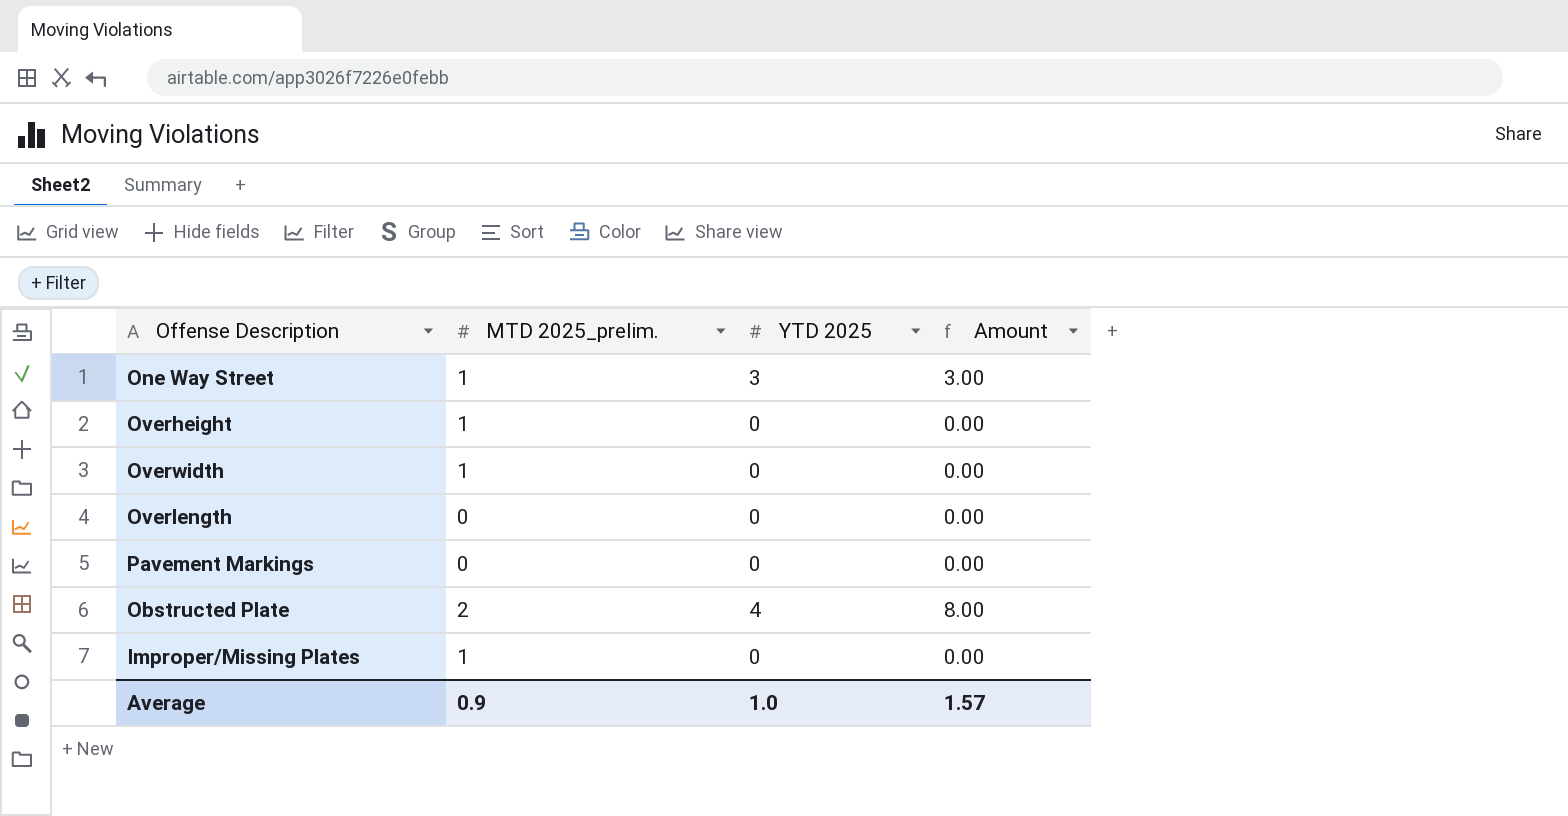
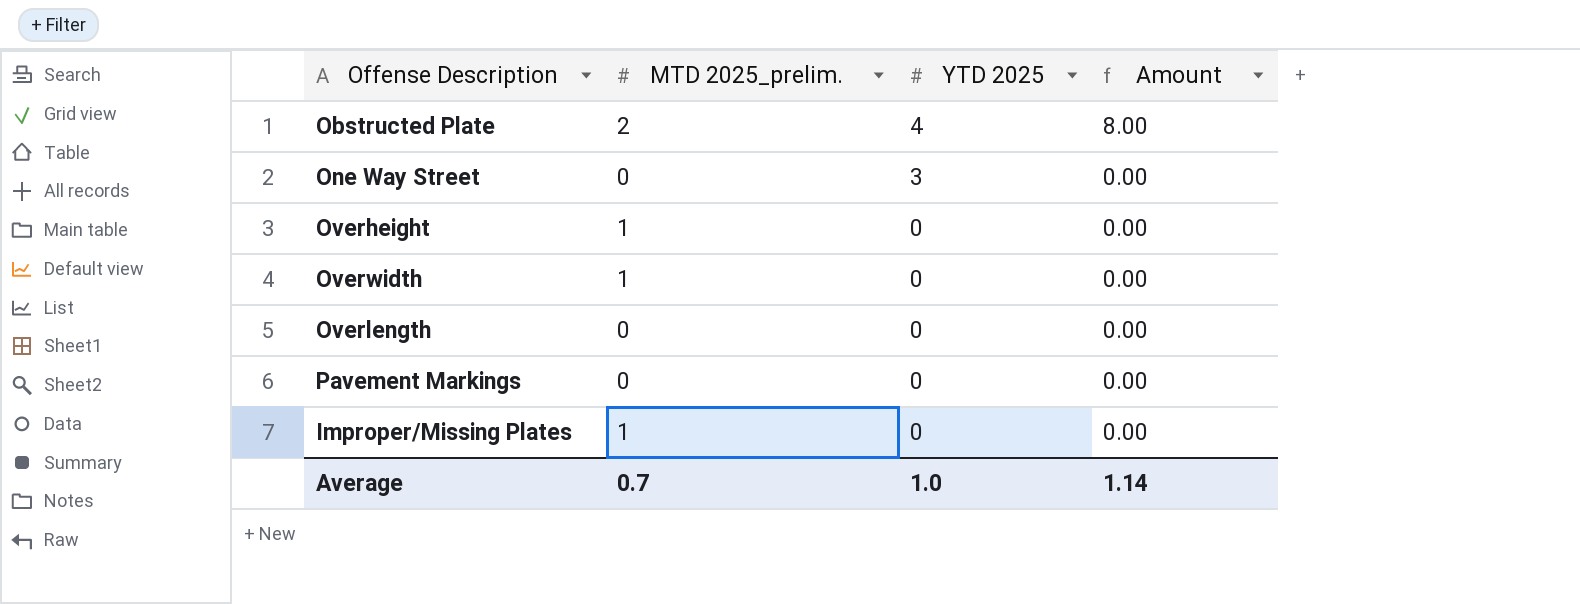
row order: none -> YTD 2025 descending
One Way Street | MTD 2025_prelim.: 1 -> 0
One Way Street | Amount: 3.00 -> 0.00
Average | MTD 2025_prelim.: 0.9 -> 0.7
Average | Amount: 1.57 -> 1.14

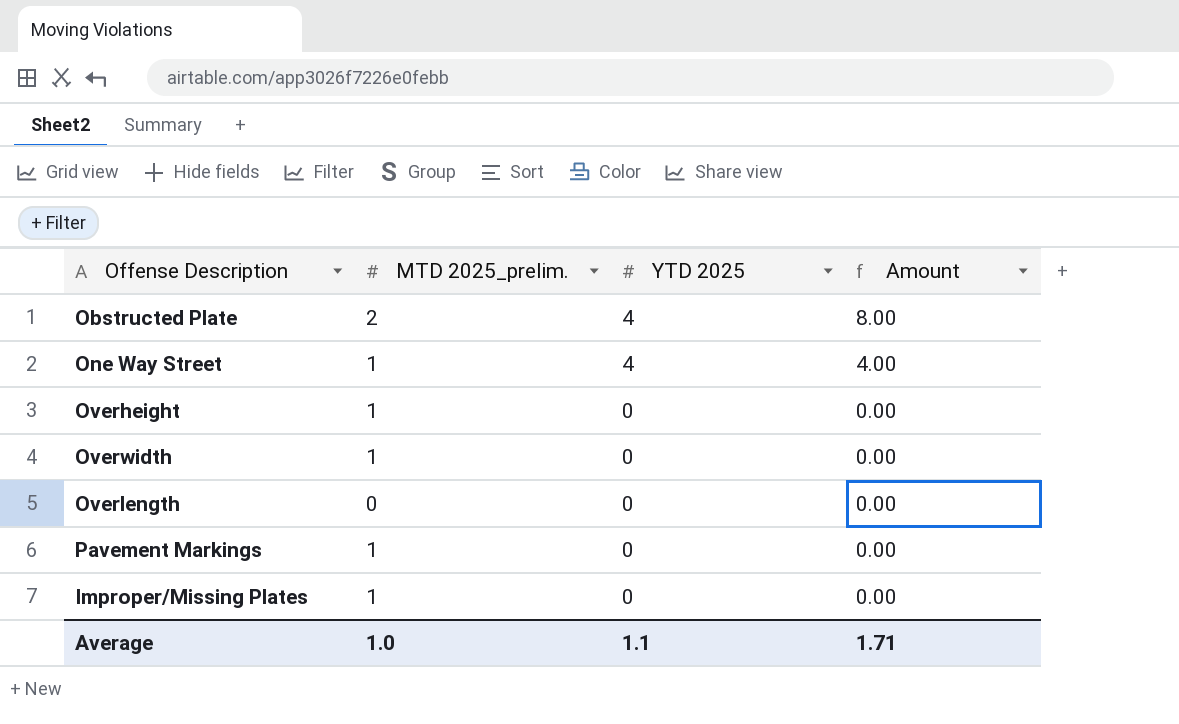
One Way Street | MTD 2025_prelim.: 0 -> 1
One Way Street | YTD 2025: 3 -> 4
One Way Street | Amount: 0.00 -> 4.00
Pavement Markings | MTD 2025_prelim.: 0 -> 1
Average | MTD 2025_prelim.: 0.7 -> 1.0
Average | YTD 2025: 1.0 -> 1.1
Average | Amount: 1.14 -> 1.71

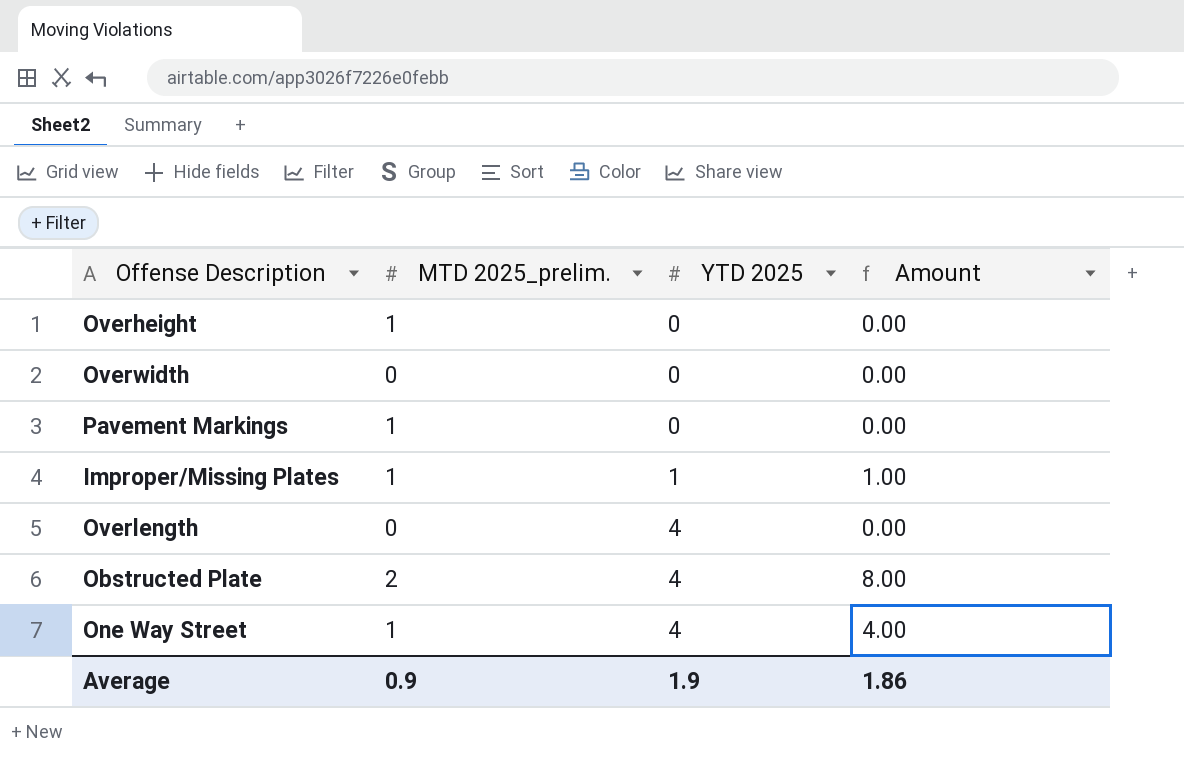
row order: YTD 2025 descending -> YTD 2025 ascending
Overwidth | MTD 2025_prelim.: 1 -> 0
Improper/Missing Plates | YTD 2025: 0 -> 1
Improper/Missing Plates | Amount: 0.00 -> 1.00
Overlength | YTD 2025: 0 -> 4
Average | MTD 2025_prelim.: 1.0 -> 0.9
Average | YTD 2025: 1.1 -> 1.9
Average | Amount: 1.71 -> 1.86

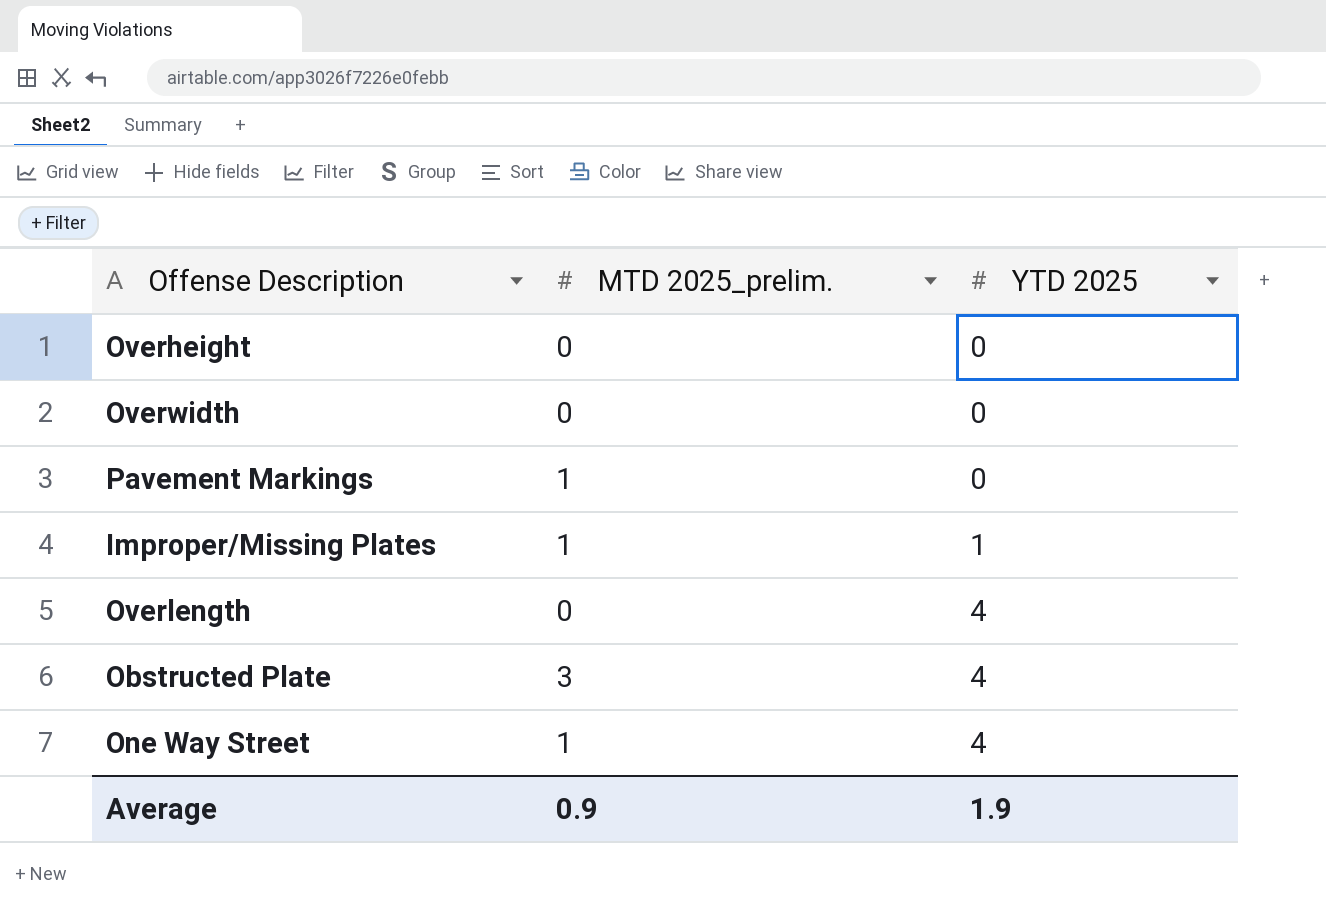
column Amount | formula: [MTD 2025_prelim.] * [YTD 2025] -> none
Overheight | MTD 2025_prelim.: 1 -> 0
Obstructed Plate | MTD 2025_prelim.: 2 -> 3

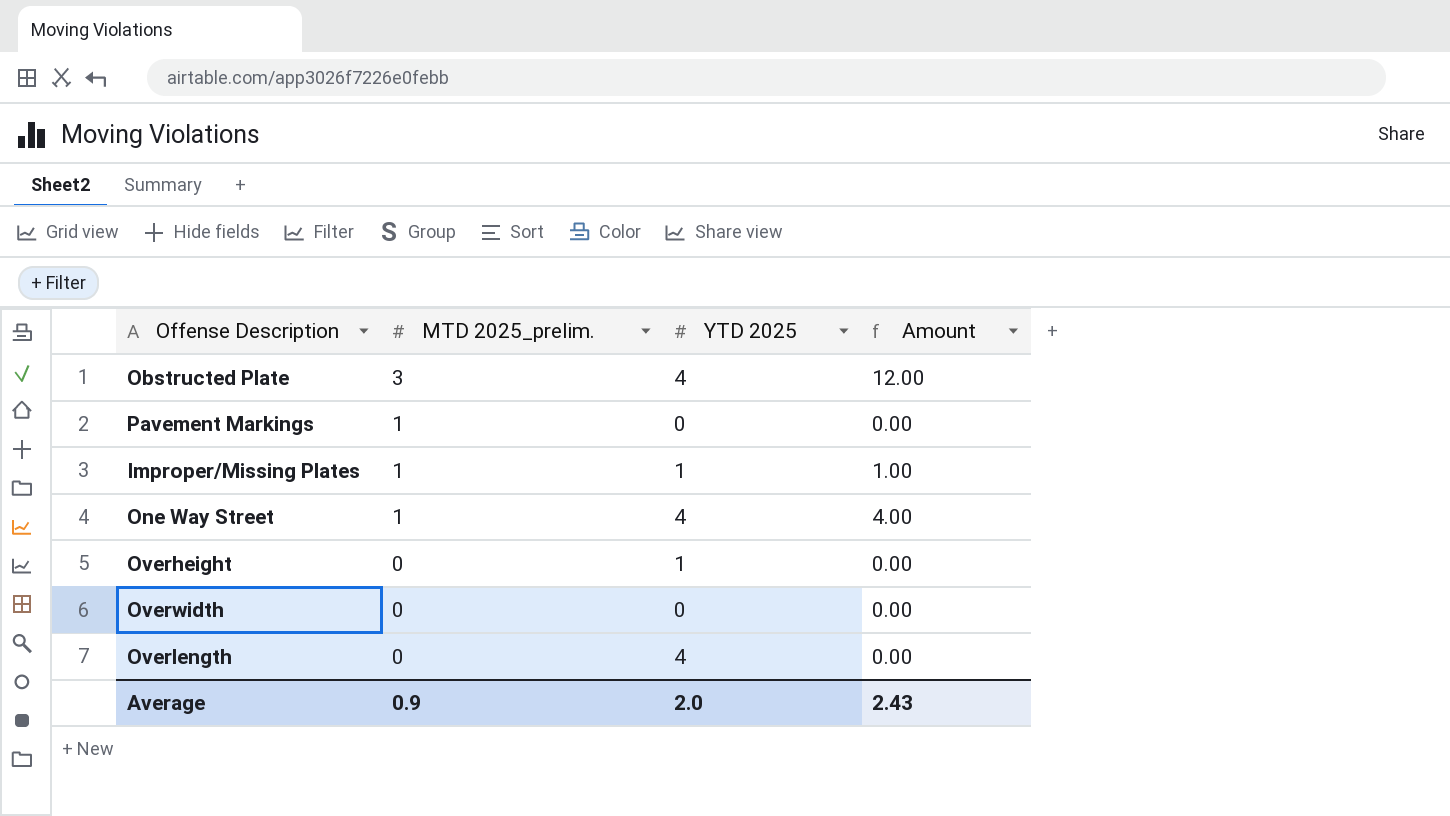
row order: YTD 2025 ascending -> MTD 2025_prelim. descending
column Amount | formula: none -> [MTD 2025_prelim.] * [YTD 2025]
Overheight | YTD 2025: 0 -> 1
Average | YTD 2025: 1.9 -> 2.0

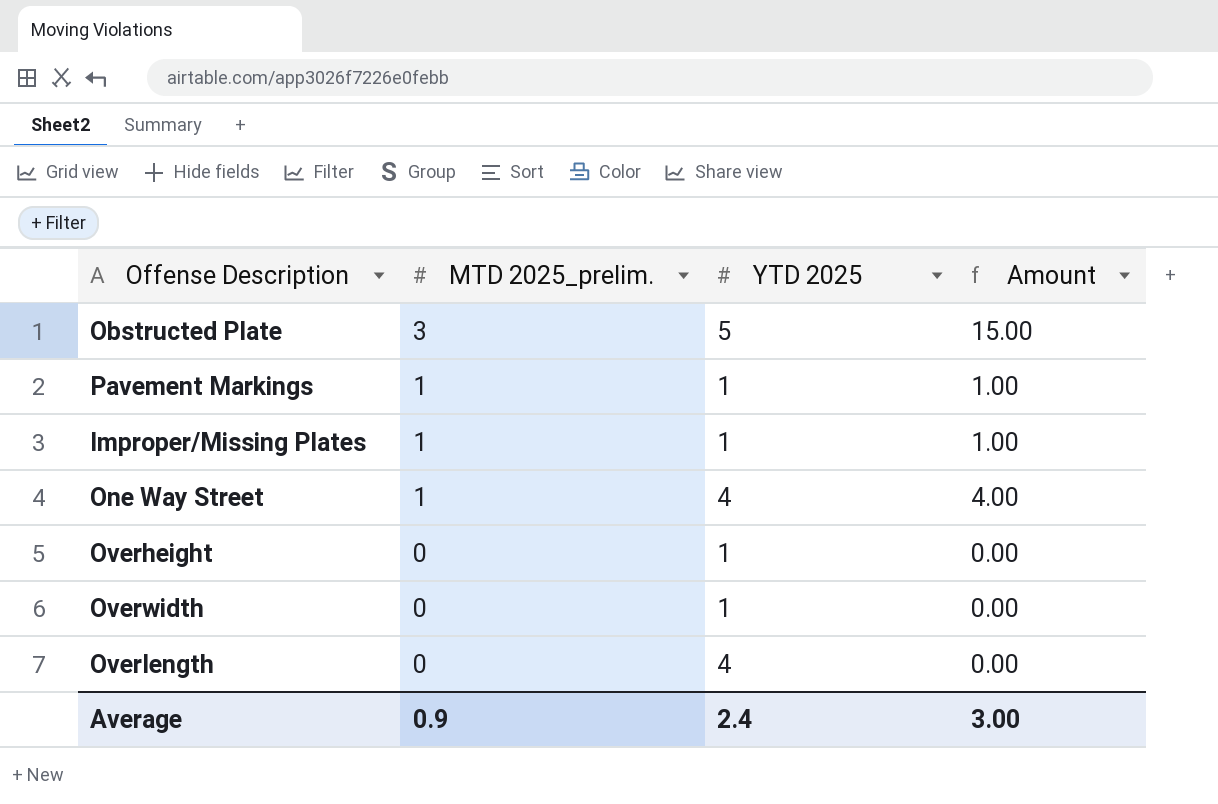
Obstructed Plate | YTD 2025: 4 -> 5
Obstructed Plate | Amount: 12.00 -> 15.00
Pavement Markings | YTD 2025: 0 -> 1
Pavement Markings | Amount: 0.00 -> 1.00
Overwidth | YTD 2025: 0 -> 1
Average | YTD 2025: 2.0 -> 2.4
Average | Amount: 2.43 -> 3.00

